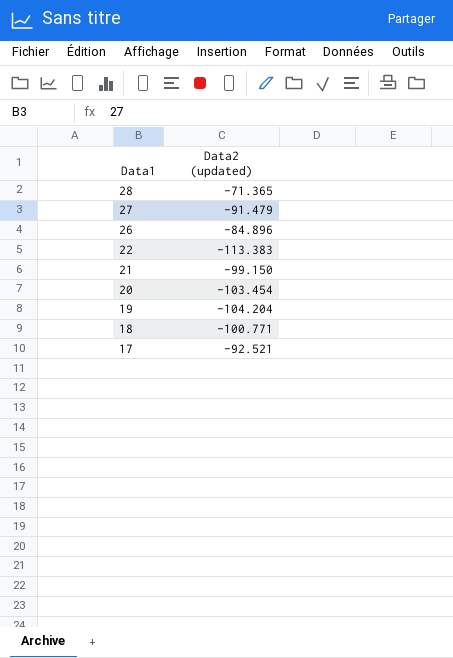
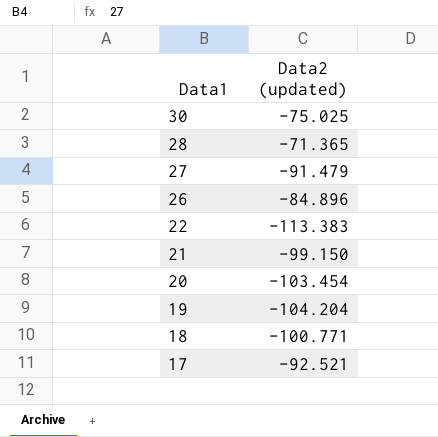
row 30: none -> -75.025

